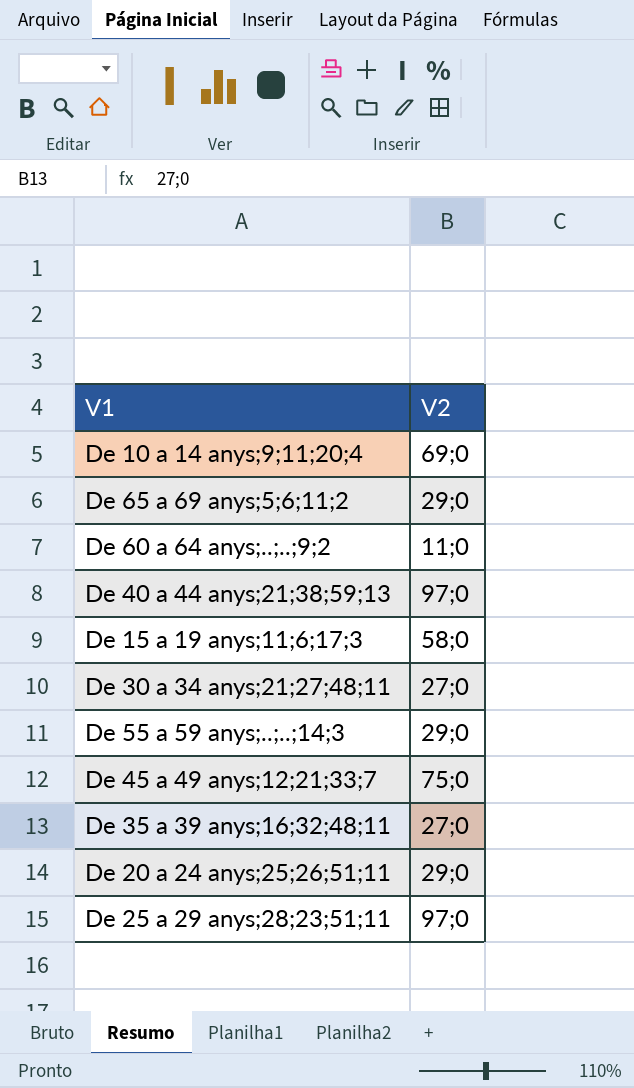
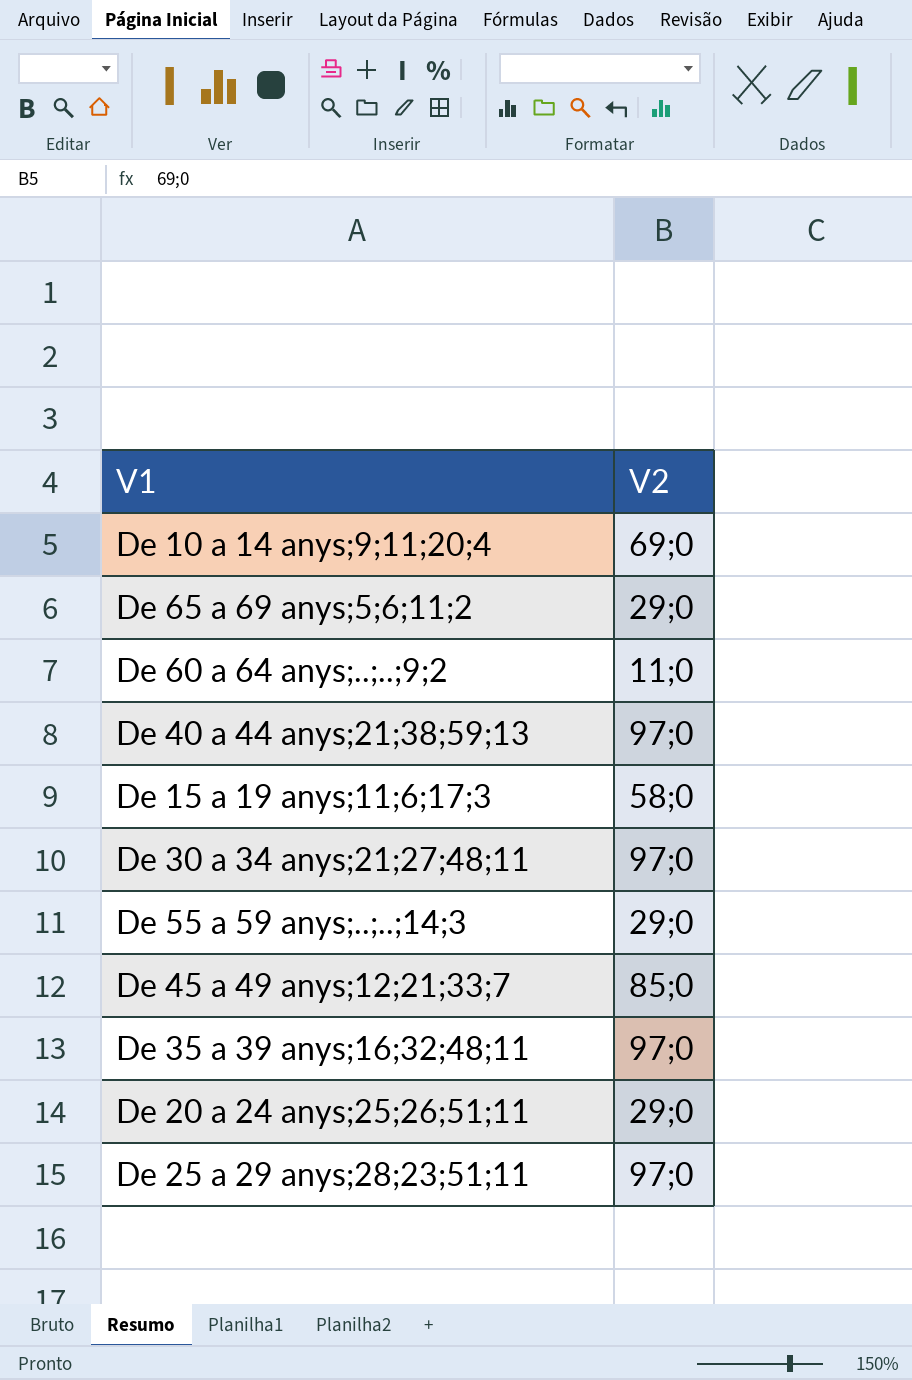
De 30 a 34 anys;21;27;48;11 | V2: 27;0 -> 97;0
De 45 a 49 anys;12;21;33;7 | V2: 75;0 -> 85;0
De 35 a 39 anys;16;32;48;11 | V2: 27;0 -> 97;0

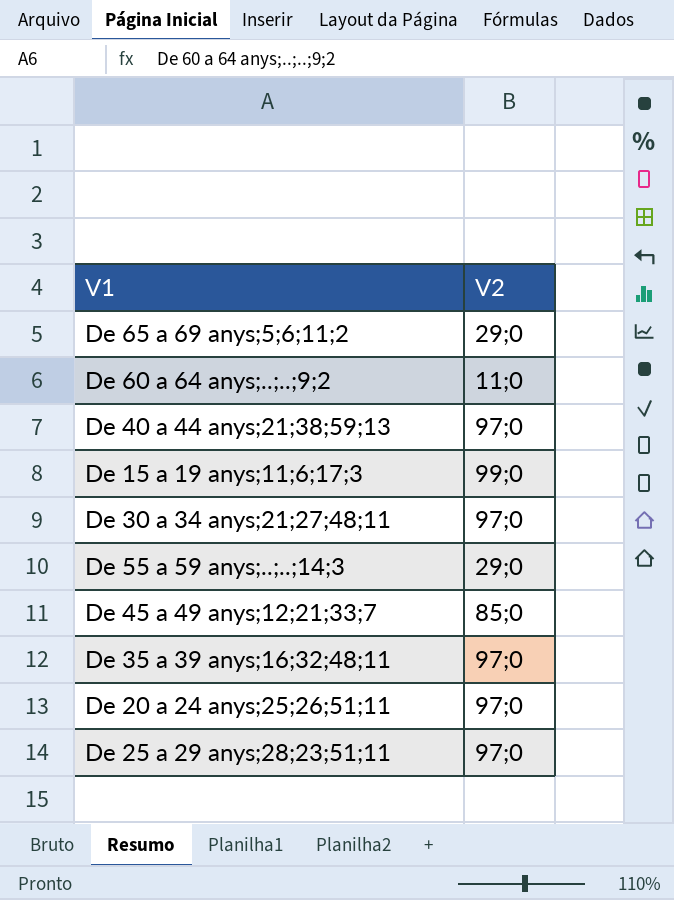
row De 10 a 14 anys;9;11;20;4: 69;0 -> none
De 15 a 19 anys;11;6;17;3 | V2: 58;0 -> 99;0
De 20 a 24 anys;25;26;51;11 | V2: 29;0 -> 97;0

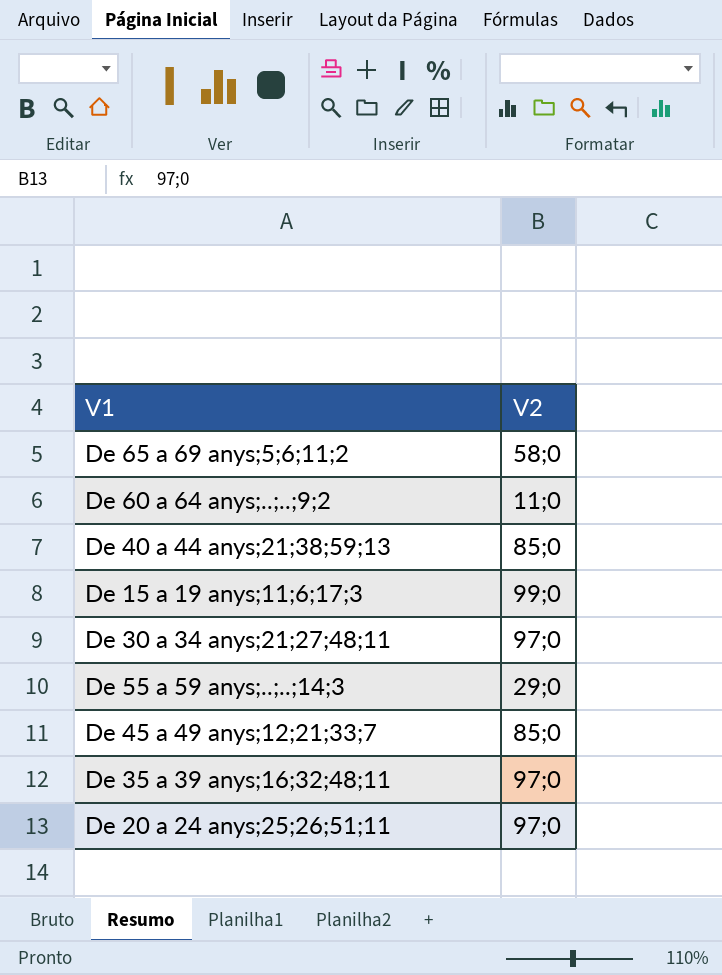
row De 25 a 29 anys;28;23;51;11: 97;0 -> none
De 65 a 69 anys;5;6;11;2 | V2: 29;0 -> 58;0
De 40 a 44 anys;21;38;59;13 | V2: 97;0 -> 85;0

